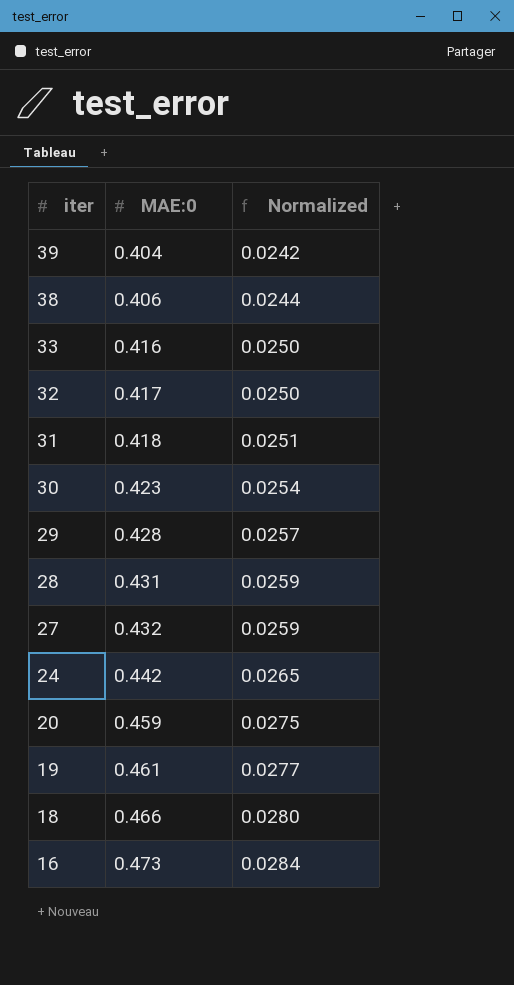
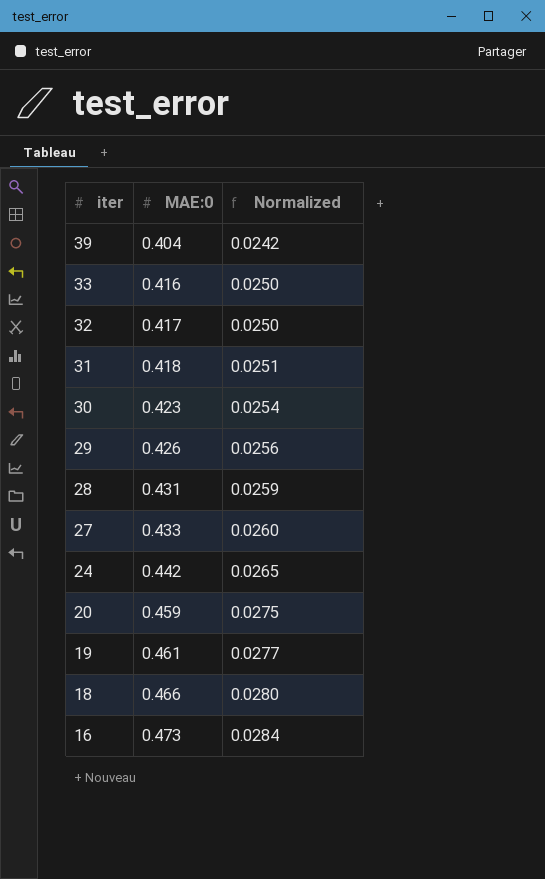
row 38: 0.406 | 0.0244 -> none
29 | MAE:0: 0.428 -> 0.426
29 | Normalized: 0.0257 -> 0.0256
27 | MAE:0: 0.432 -> 0.433
27 | Normalized: 0.0259 -> 0.0260

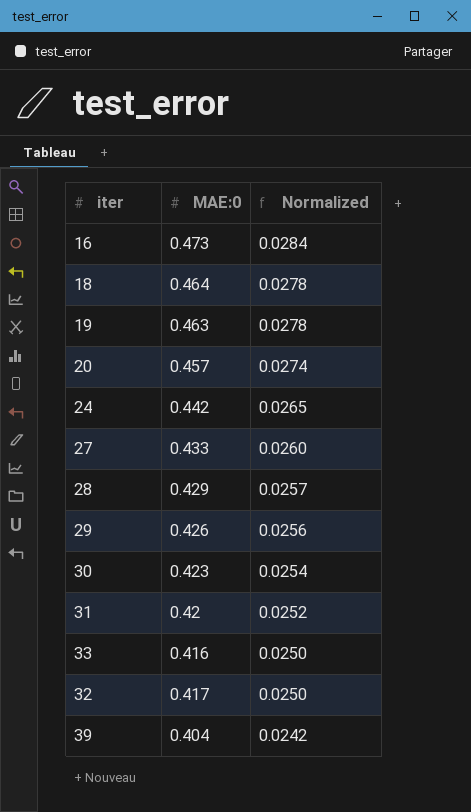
row order: iter descending -> Normalized descending
18 | MAE:0: 0.466 -> 0.464
18 | Normalized: 0.0280 -> 0.0278
19 | MAE:0: 0.461 -> 0.463
19 | Normalized: 0.0277 -> 0.0278
20 | MAE:0: 0.459 -> 0.457
20 | Normalized: 0.0275 -> 0.0274
28 | MAE:0: 0.431 -> 0.429
28 | Normalized: 0.0259 -> 0.0257
31 | MAE:0: 0.418 -> 0.42
31 | Normalized: 0.0251 -> 0.0252

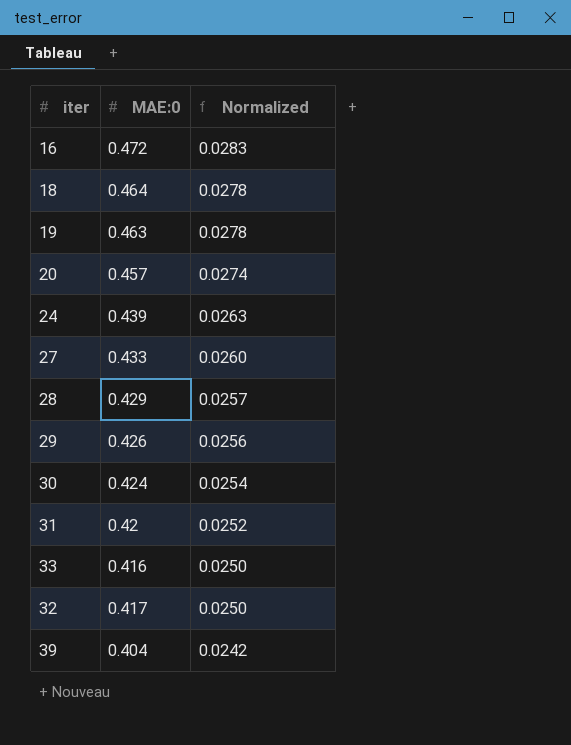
16 | MAE:0: 0.473 -> 0.472
16 | Normalized: 0.0284 -> 0.0283
24 | MAE:0: 0.442 -> 0.439
24 | Normalized: 0.0265 -> 0.0263
30 | MAE:0: 0.423 -> 0.424

